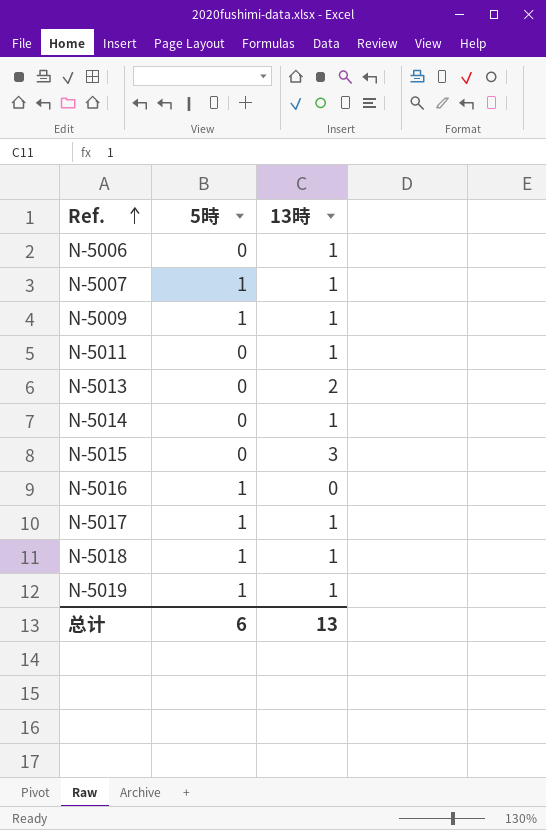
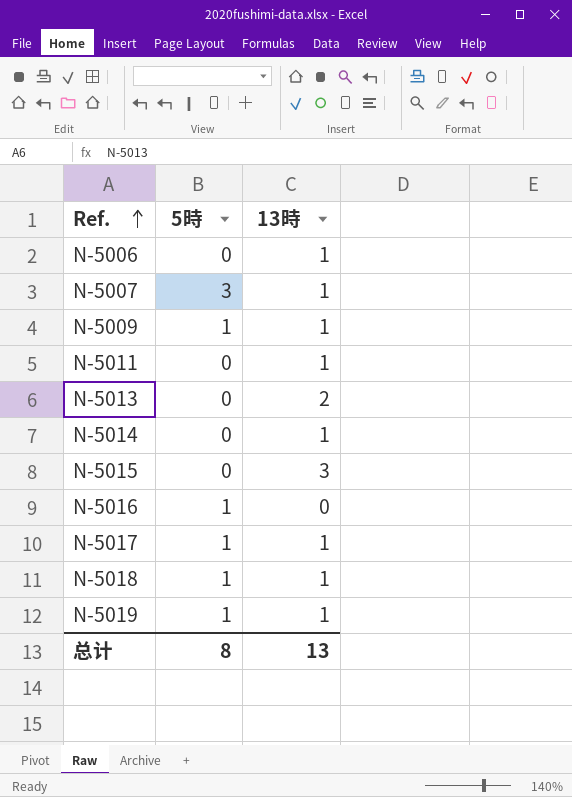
N-5007 | 5時: 1 -> 3
总计 | 5時: 6 -> 8

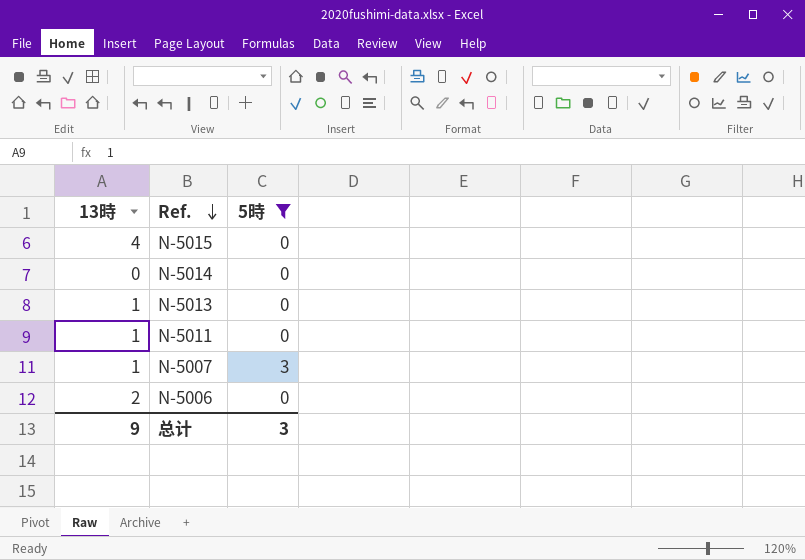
filter: none -> 5時 != 1
row order: Ref. ascending -> Ref. descending
column 13時 | position: 3 -> 1
N-5015 | 13時: 3 -> 4
N-5014 | 13時: 1 -> 0
N-5013 | 13時: 2 -> 1
N-5006 | 13時: 1 -> 2
总计 | 13時: 13 -> 9
总计 | 5時: 8 -> 3

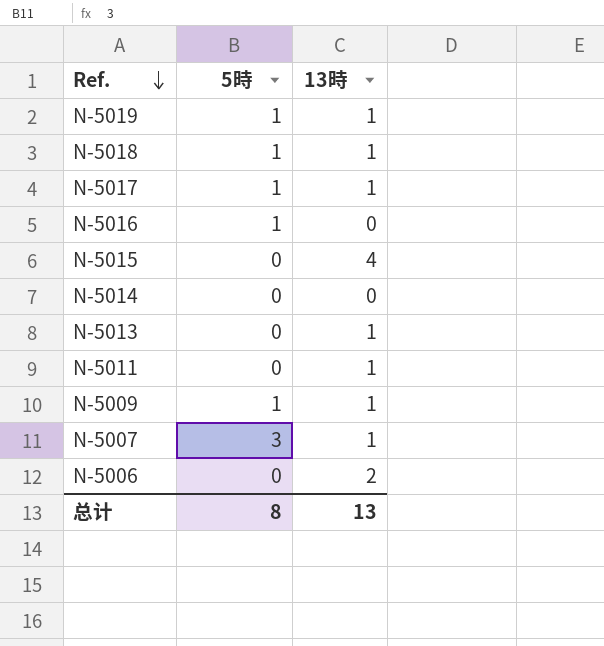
filter: 5時 != 1 -> none
column 13時 | position: 1 -> 3
总计 | 5時: 3 -> 8
总计 | 13時: 9 -> 13

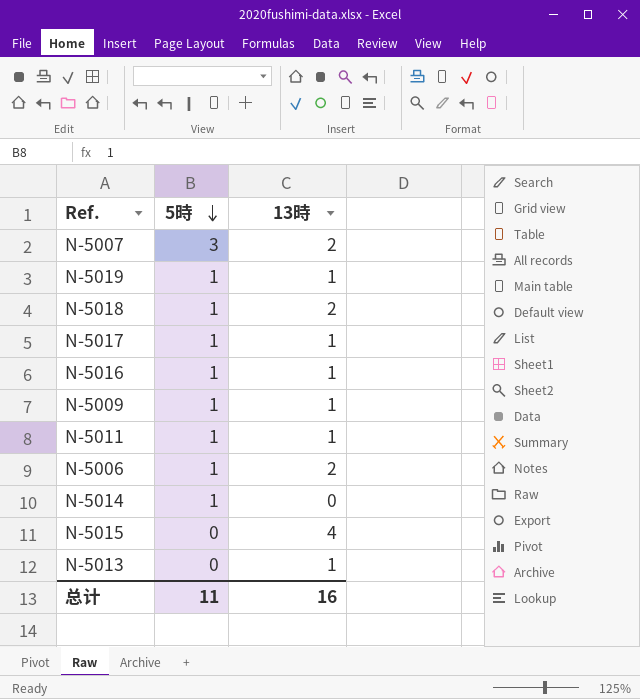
row order: Ref. descending -> 5時 descending
N-5007 | 13時: 1 -> 2
N-5018 | 13時: 1 -> 2
N-5016 | 13時: 0 -> 1
N-5011 | 5時: 0 -> 1
N-5006 | 5時: 0 -> 1
N-5014 | 5時: 0 -> 1
总计 | 5時: 8 -> 11
总计 | 13時: 13 -> 16

